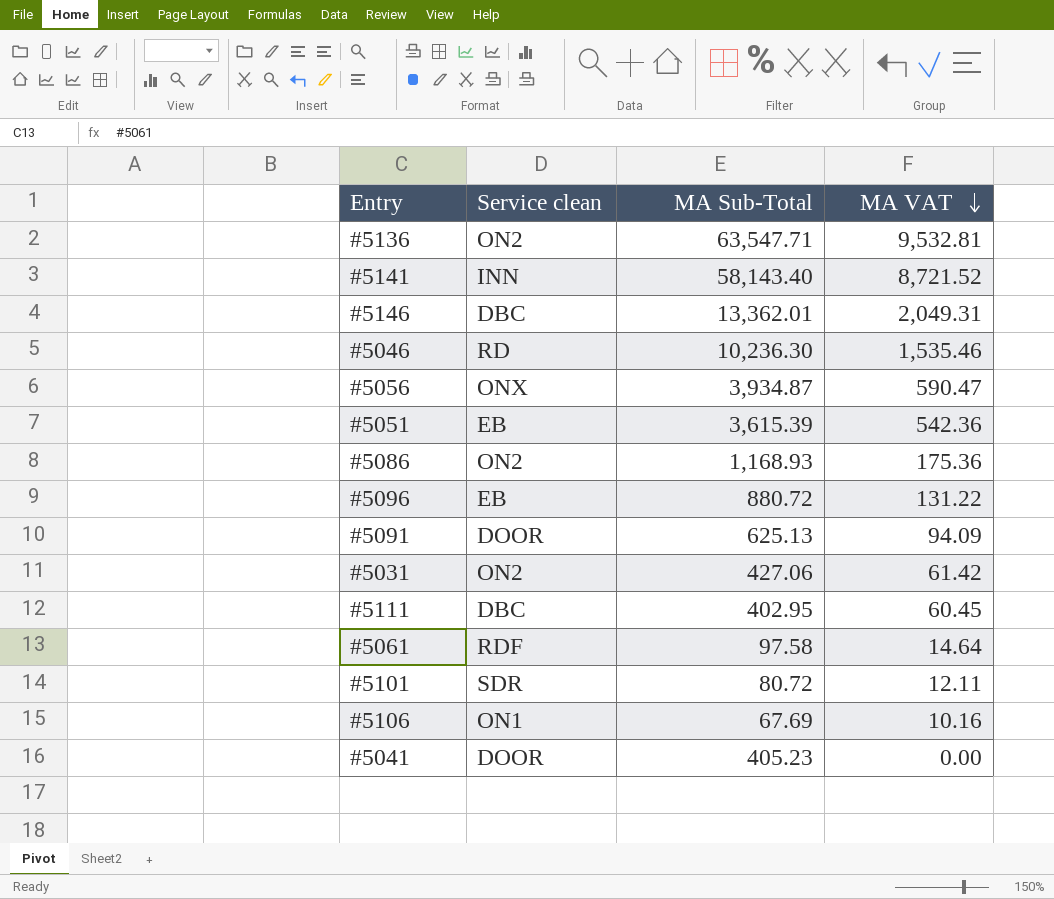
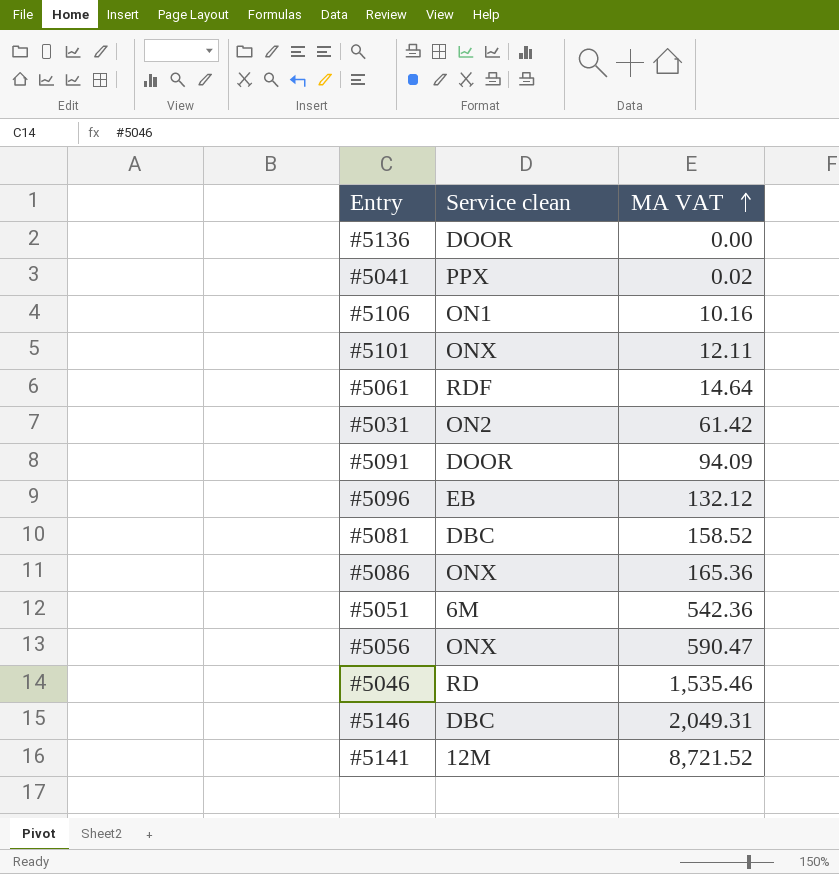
row order: MA VAT descending -> MA VAT ascending
column MA Sub-Total | position: 3 -> none
row #5111: DBC | 402.95 | 60.45 -> none
#5136 | Service clean: ON2 -> DOOR
#5136 | MA VAT: 9,532.81 -> 0.00
#5041 | Service clean: DOOR -> PPX
#5041 | MA VAT: 0.00 -> 0.02
#5101 | Service clean: SDR -> ONX
#5096 | MA VAT: 131.22 -> 132.12
row #5081: none -> DBC | 158.52
#5086 | Service clean: ON2 -> ONX
#5086 | MA VAT: 175.36 -> 165.36
#5051 | Service clean: EB -> 6M
#5141 | Service clean: INN -> 12M

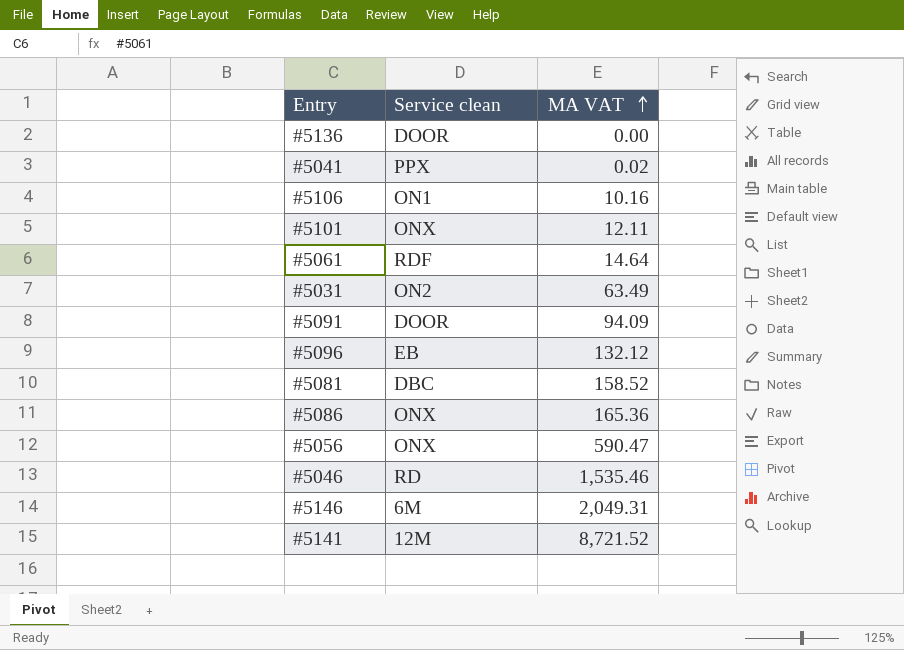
row #5051: 6M | 542.36 -> none
#5031 | MA VAT: 61.42 -> 63.49
#5146 | Service clean: DBC -> 6M

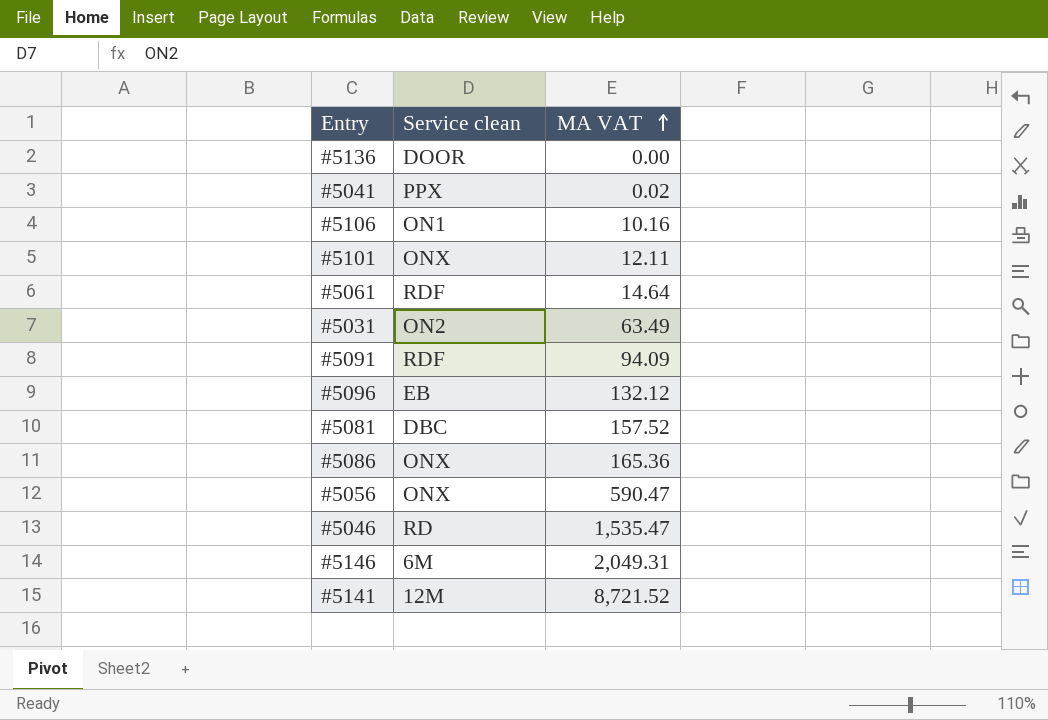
#5091 | Service clean: DOOR -> RDF
#5081 | MA VAT: 158.52 -> 157.52
#5046 | MA VAT: 1,535.46 -> 1,535.47

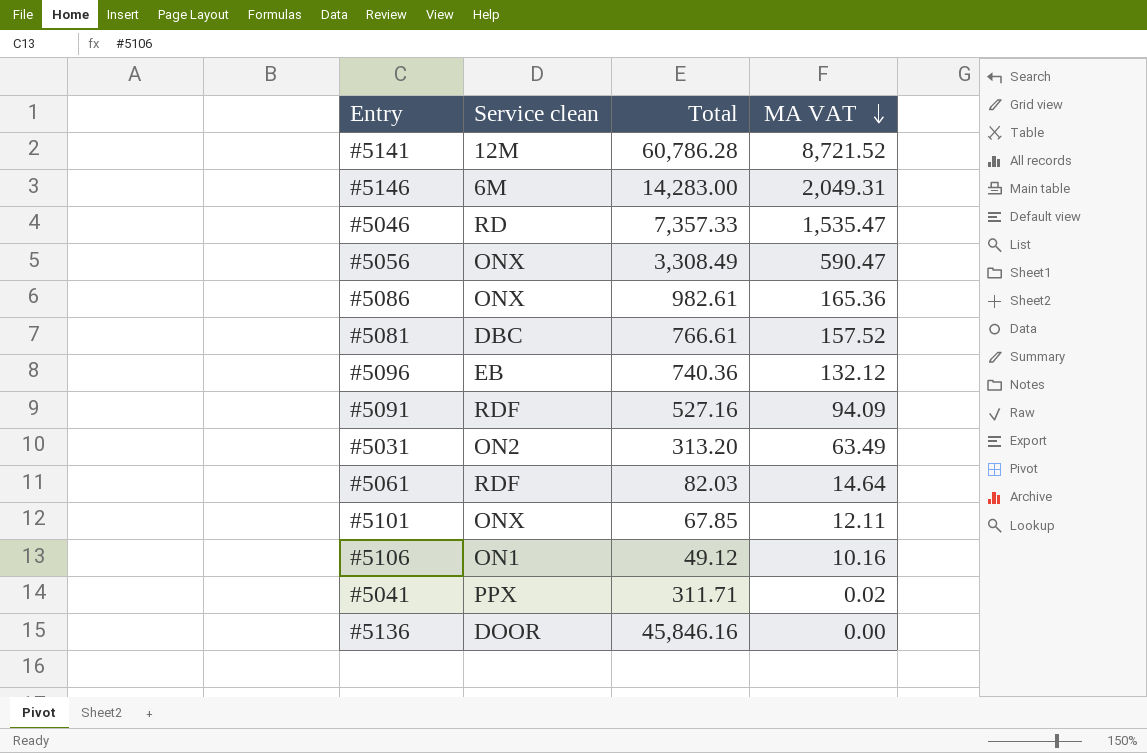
row order: MA VAT ascending -> MA VAT descending
column Total | position: none -> 3

